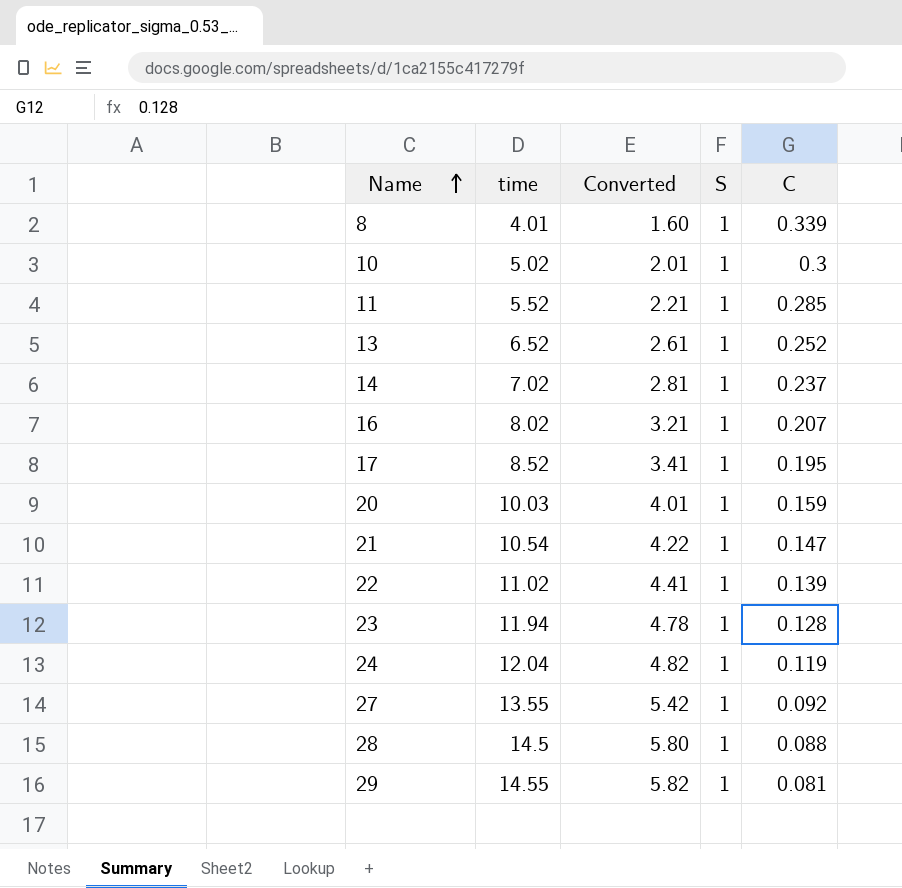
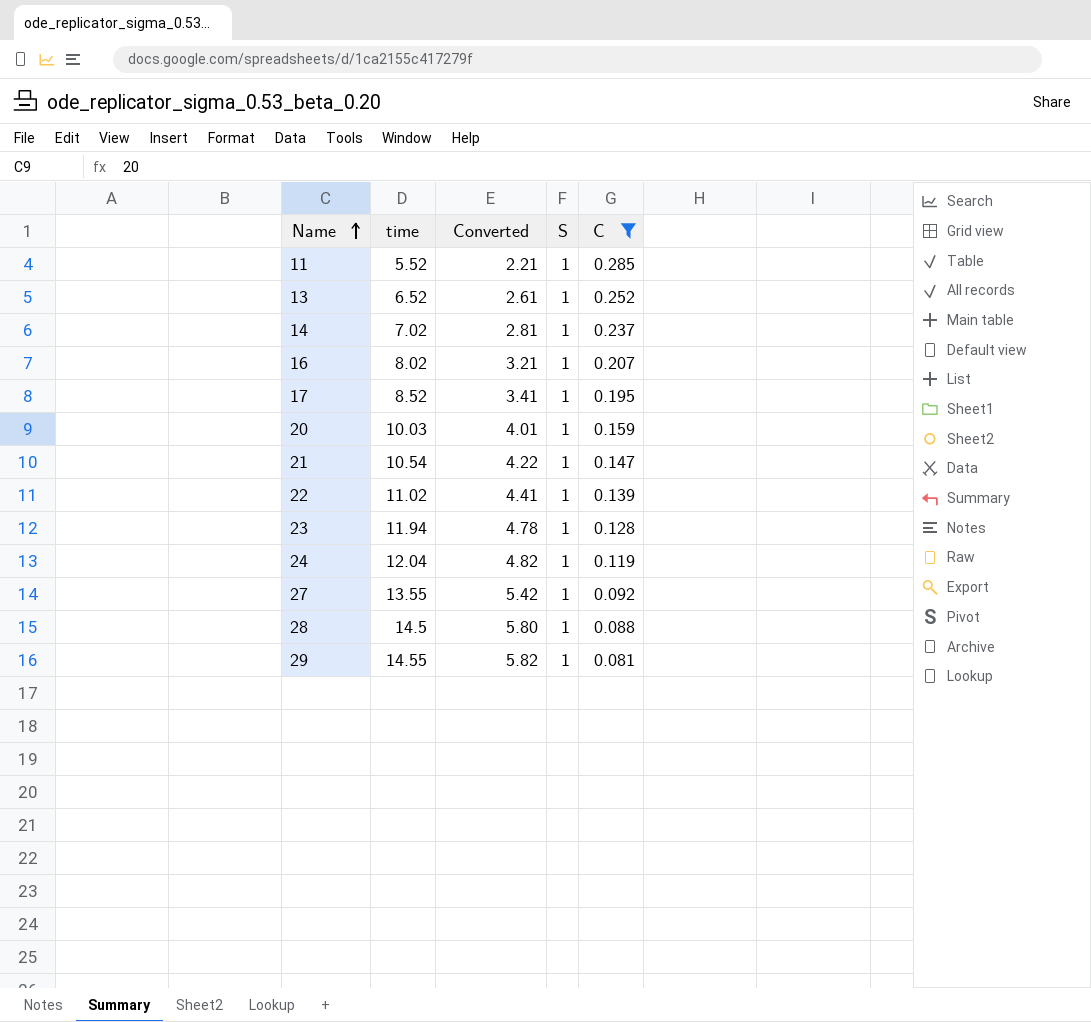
filter: none -> C <= 0.285

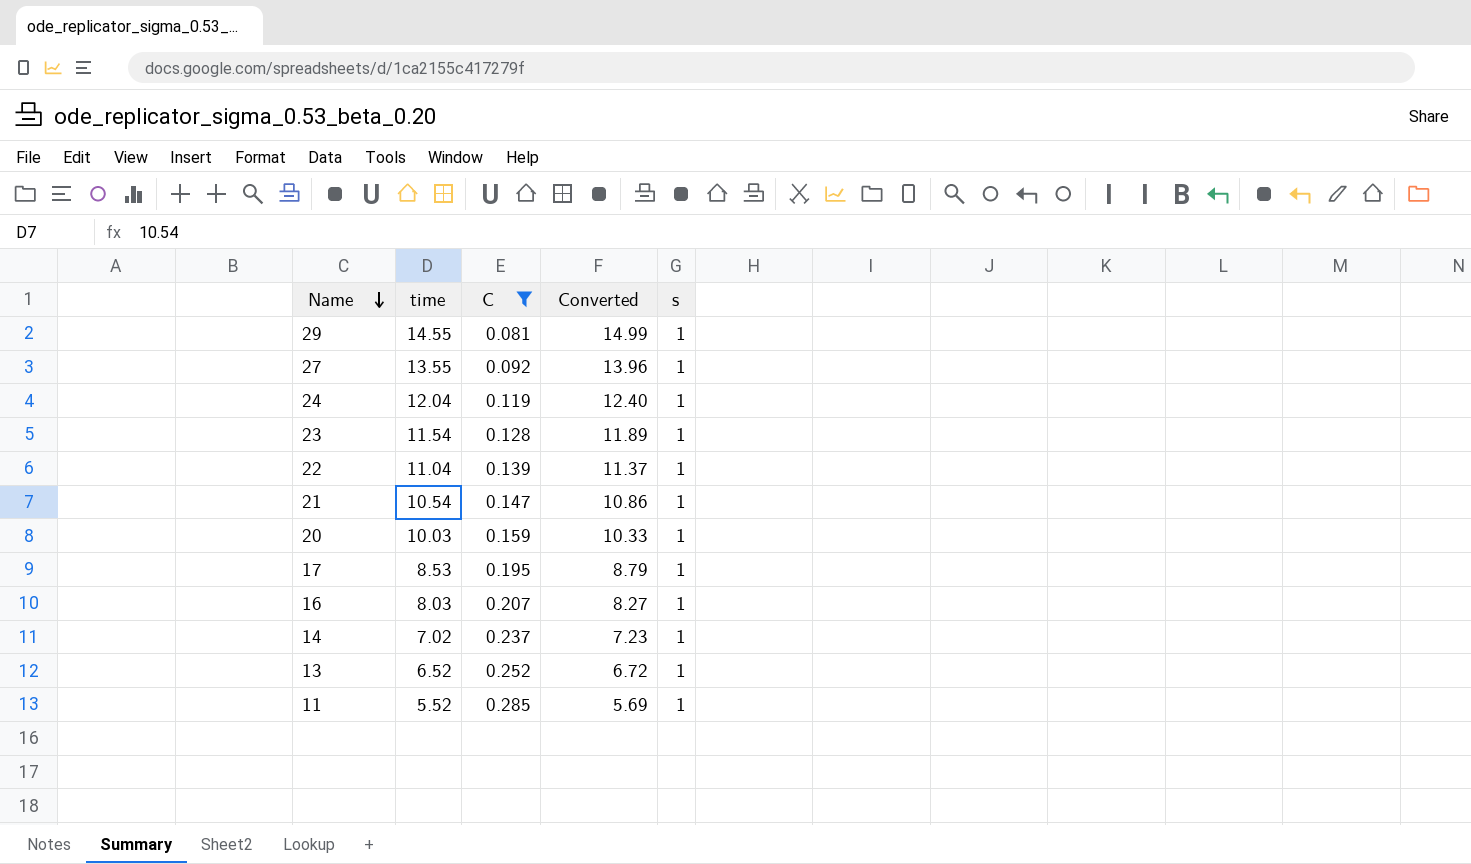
row order: Name ascending -> Name descending
column C | position: 5 -> 3
column Converted | formula: [time] * 0.4 -> [time] * 1.03
column name: S -> s
row 28: 14.5 | 5.80 | 1 | 0.088 -> none
23 | time: 11.94 -> 11.54
22 | time: 11.02 -> 11.04
17 | time: 8.52 -> 8.53
16 | time: 8.02 -> 8.03

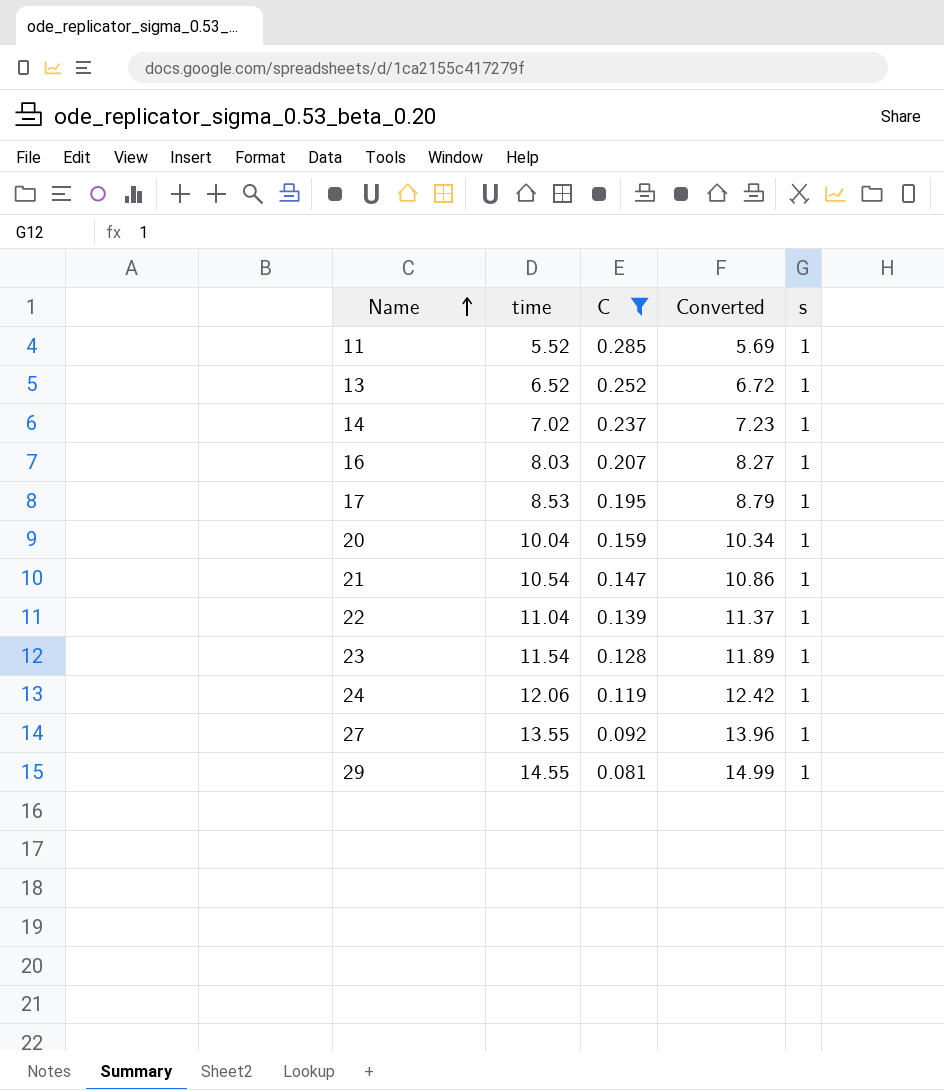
row order: Name descending -> Name ascending
20 | time: 10.03 -> 10.04
20 | Converted: 10.33 -> 10.34
24 | time: 12.04 -> 12.06
24 | Converted: 12.40 -> 12.42

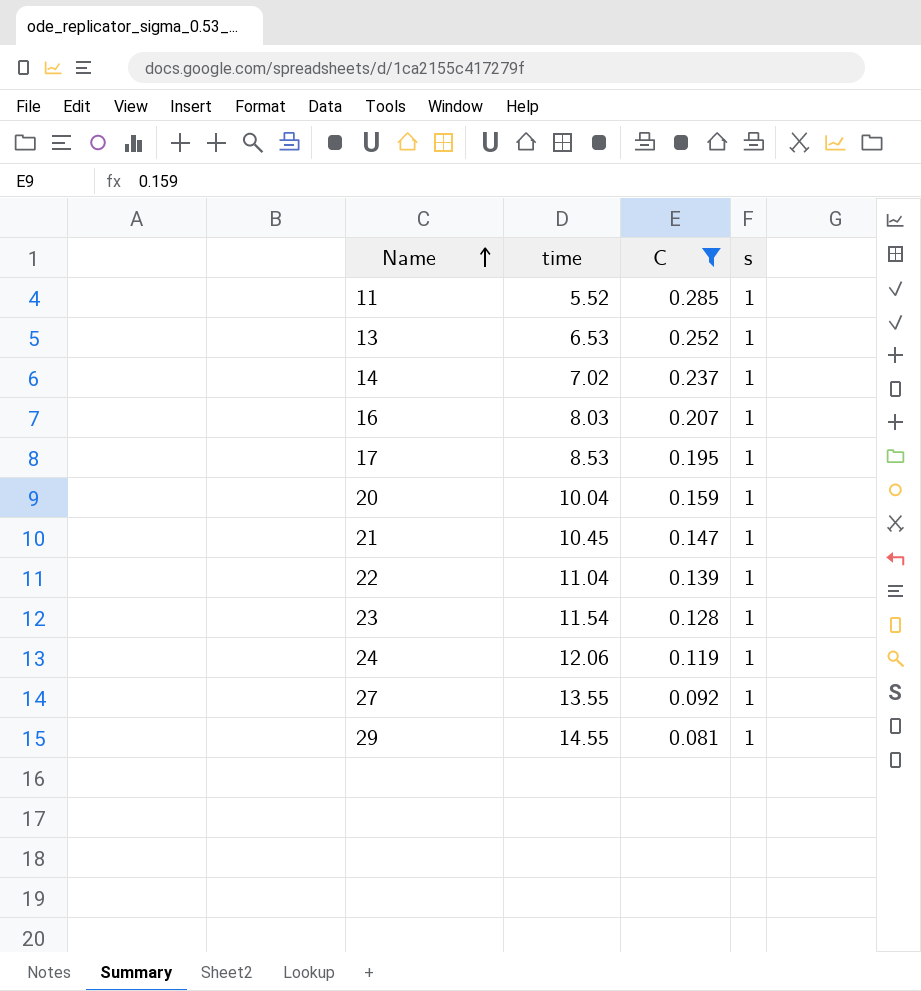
column Converted | formula: [time] * 1.03 -> none
13 | time: 6.52 -> 6.53
21 | time: 10.54 -> 10.45

